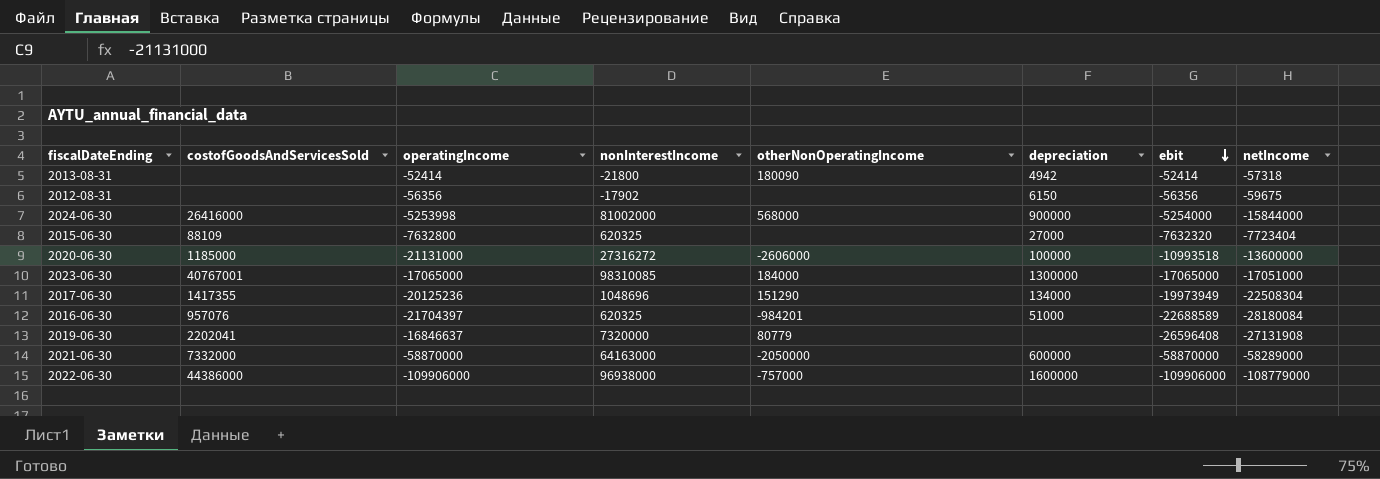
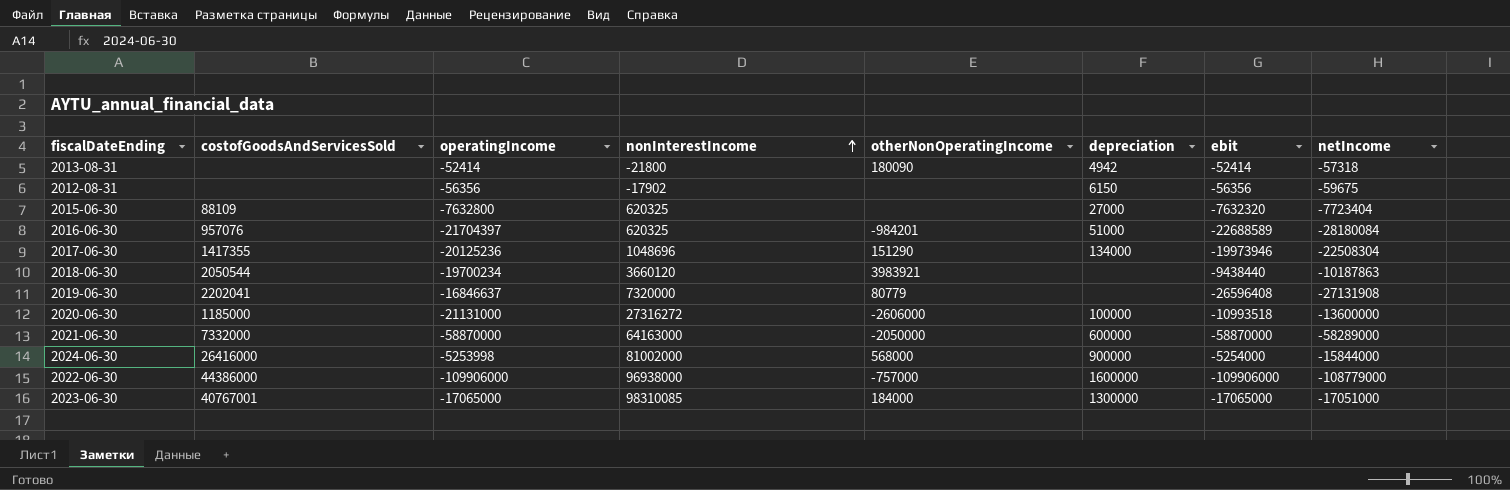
row order: ebit descending -> nonInterestIncome ascending
2017-06-30 | ebit: -19973949 -> -19973946
row 2018-06-30: none -> 2050544 | -19700234 | 3660120 | 3983921 | none | -9438440 | -10187863

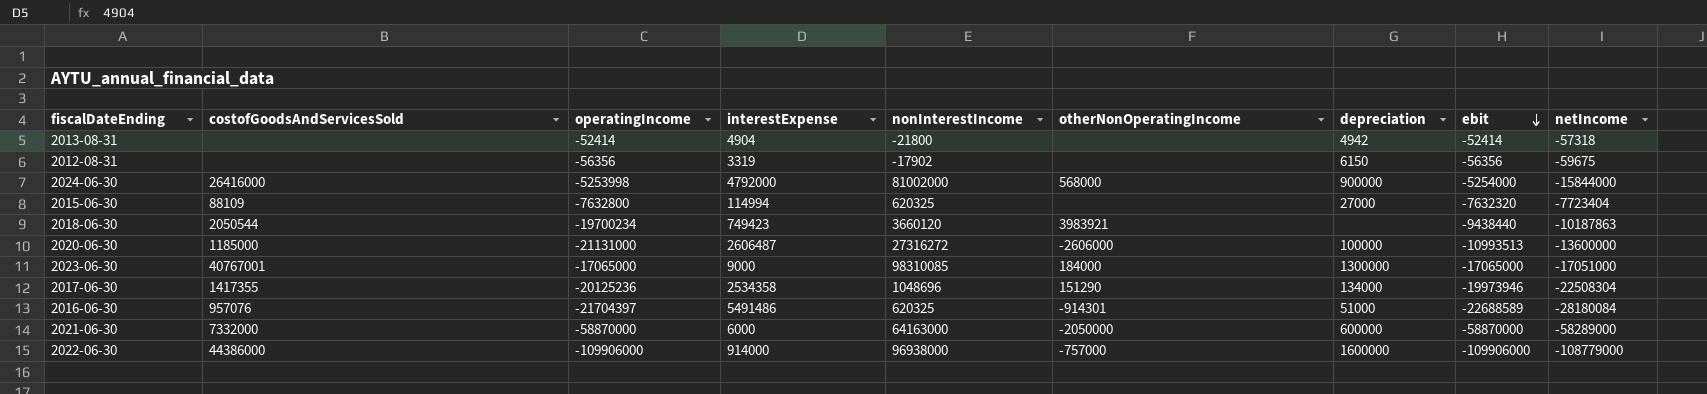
row order: nonInterestIncome ascending -> ebit descending
column interestExpense | position: none -> 4
row 2019-06-30: 2202041 | -16846637 | 7320000 | 80779 | none | -26596408 | -27131908 -> none
2013-08-31 | otherNonOperatingIncome: 180090 -> none
2020-06-30 | ebit: -10993518 -> -10993513
2016-06-30 | otherNonOperatingIncome: -984201 -> -914301

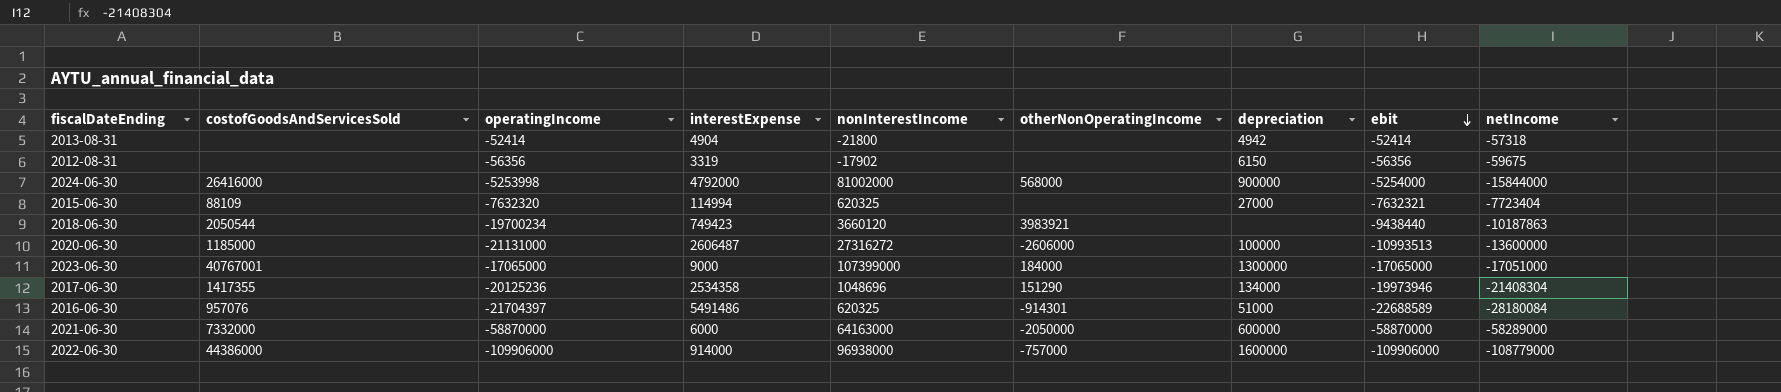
2015-06-30 | operatingIncome: -7632800 -> -7632320
2015-06-30 | ebit: -7632320 -> -7632321
2023-06-30 | nonInterestIncome: 98310085 -> 107399000
2017-06-30 | netIncome: -22508304 -> -21408304

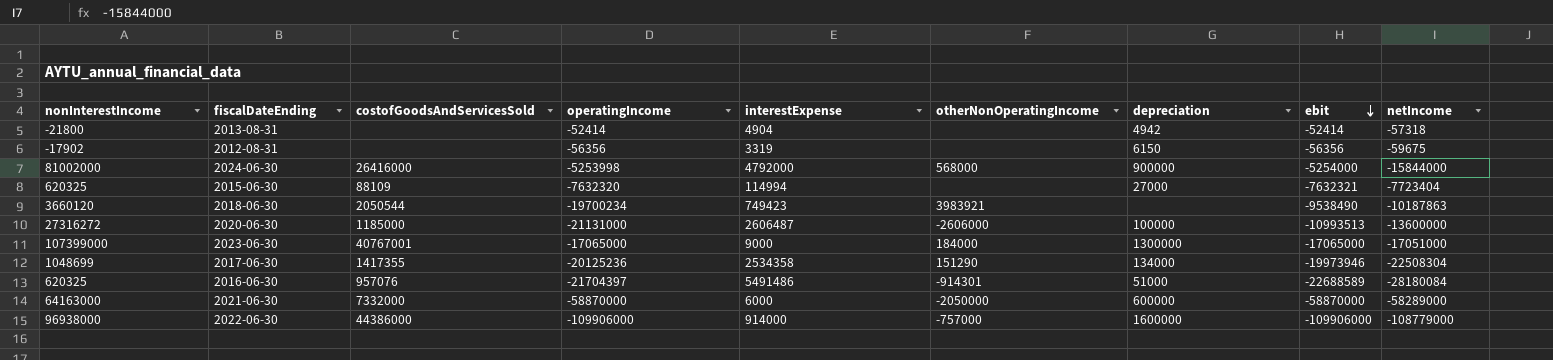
column nonInterestIncome | position: 5 -> 1
2018-06-30 | ebit: -9438440 -> -9538490
2017-06-30 | nonInterestIncome: 1048696 -> 1048699
2017-06-30 | netIncome: -21408304 -> -22508304

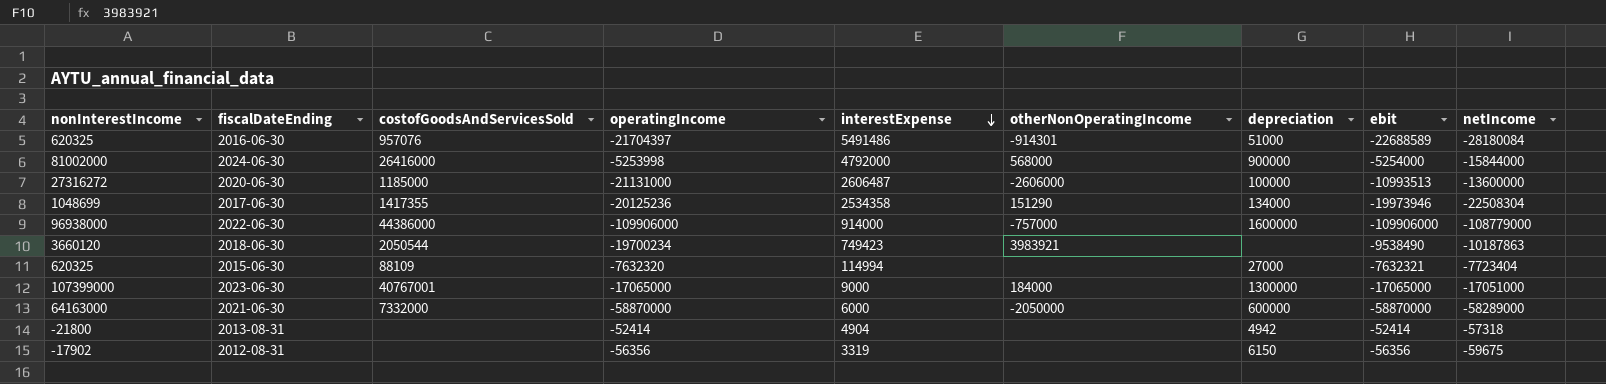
row order: ebit descending -> interestExpense descending

